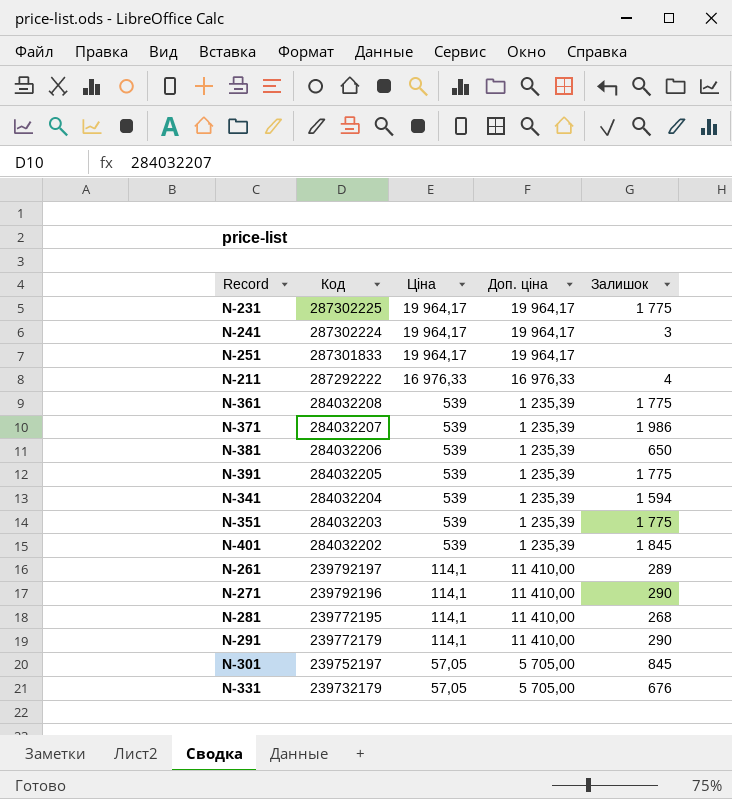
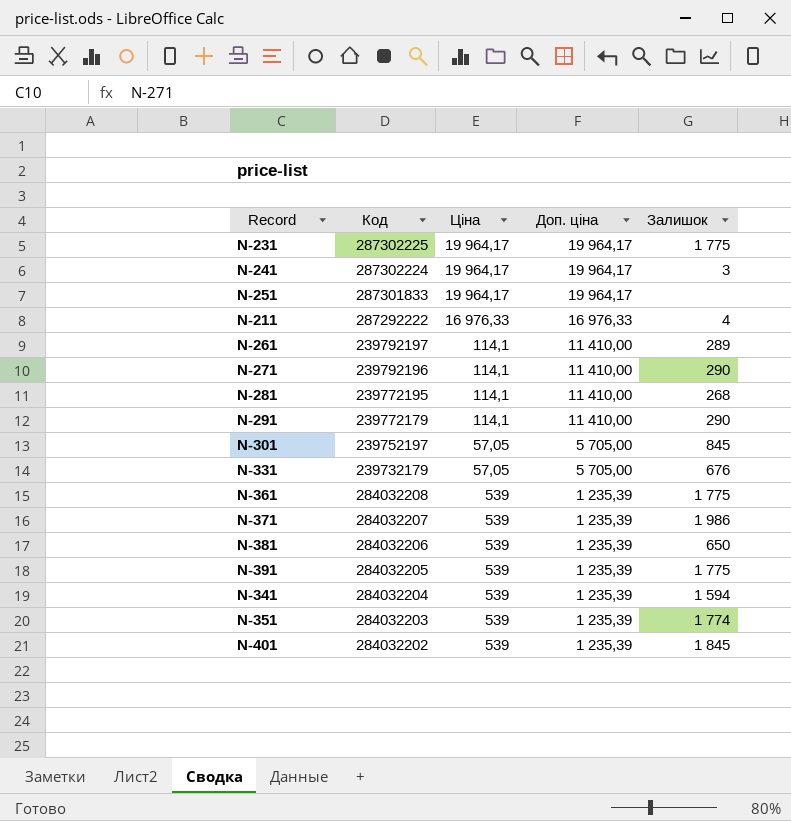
row order: Код descending -> Доп. ціна descending
N-351 | Залишок: 1 775 -> 1 774

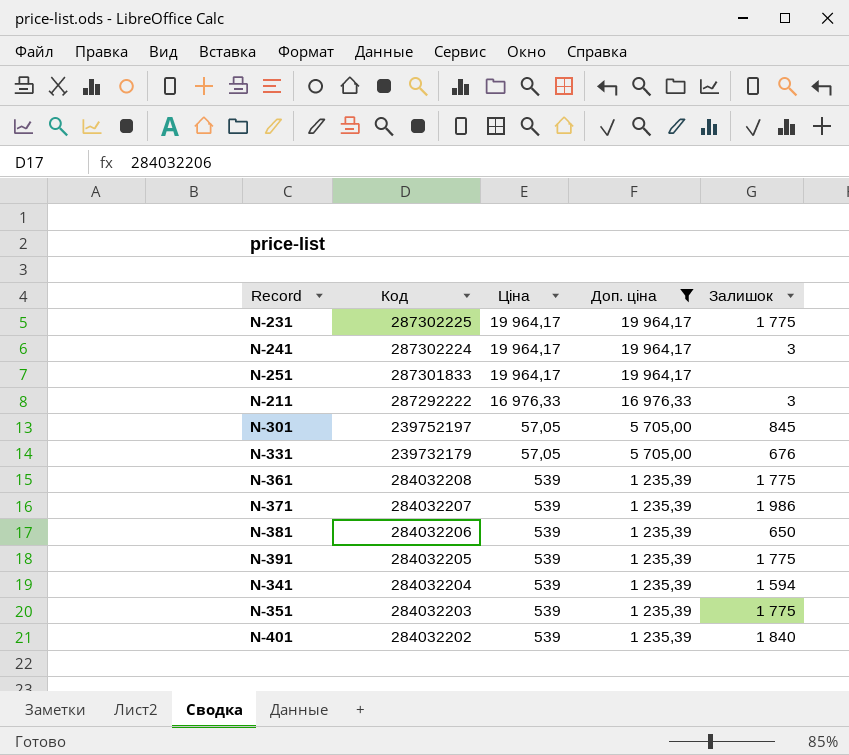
filter: none -> Доп. ціна != 11 410,00
N-211 | Залишок: 4 -> 3
N-351 | Залишок: 1 774 -> 1 775
N-401 | Залишок: 1 845 -> 1 840

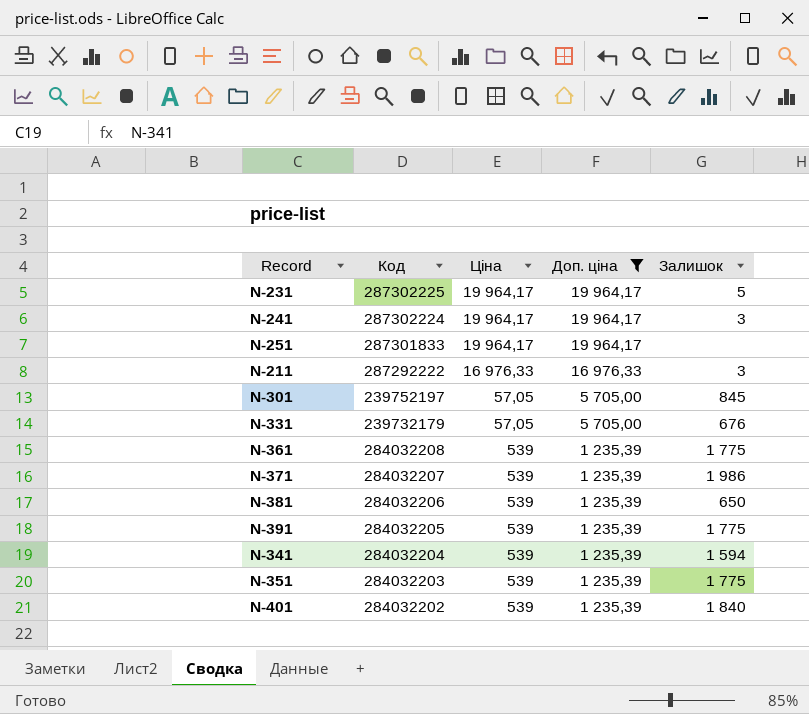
N-231 | Залишок: 1 775 -> 5

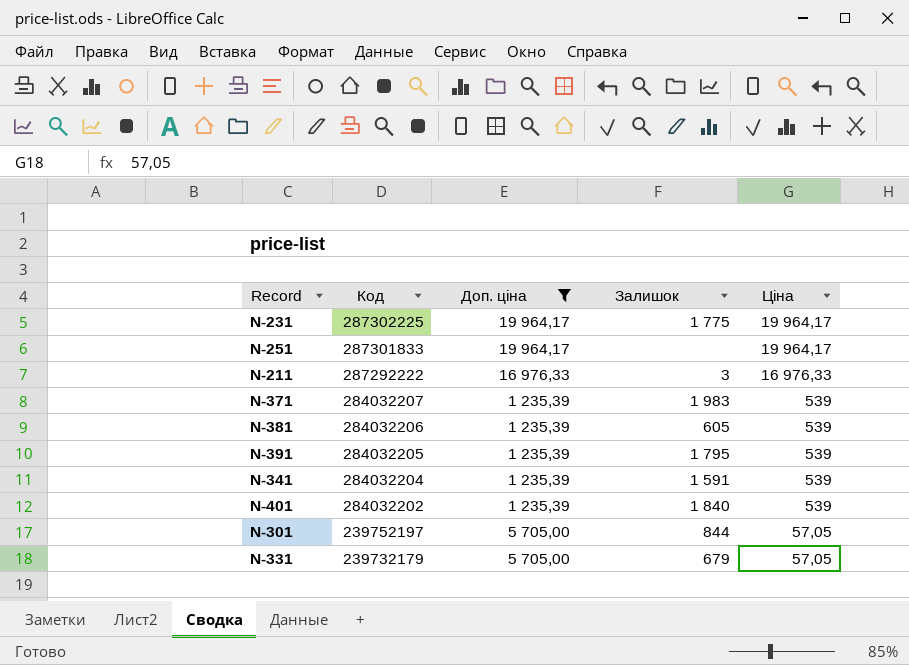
row order: Доп. ціна descending -> Код descending
column Ціна | position: 3 -> 5
row N-241: 287302224 | 19 964,17 | 19 964,17 | 3 -> none
row N-361: 284032208 | 539 | 1 235,39 | 1 775 -> none
row N-351: 284032203 | 539 | 1 235,39 | 1 775 -> none
N-231 | Залишок: 5 -> 1 775
N-371 | Залишок: 1 986 -> 1 983
N-381 | Залишок: 650 -> 605
N-391 | Залишок: 1 775 -> 1 795
N-341 | Залишок: 1 594 -> 1 591
N-301 | Залишок: 845 -> 844
N-331 | Залишок: 676 -> 679

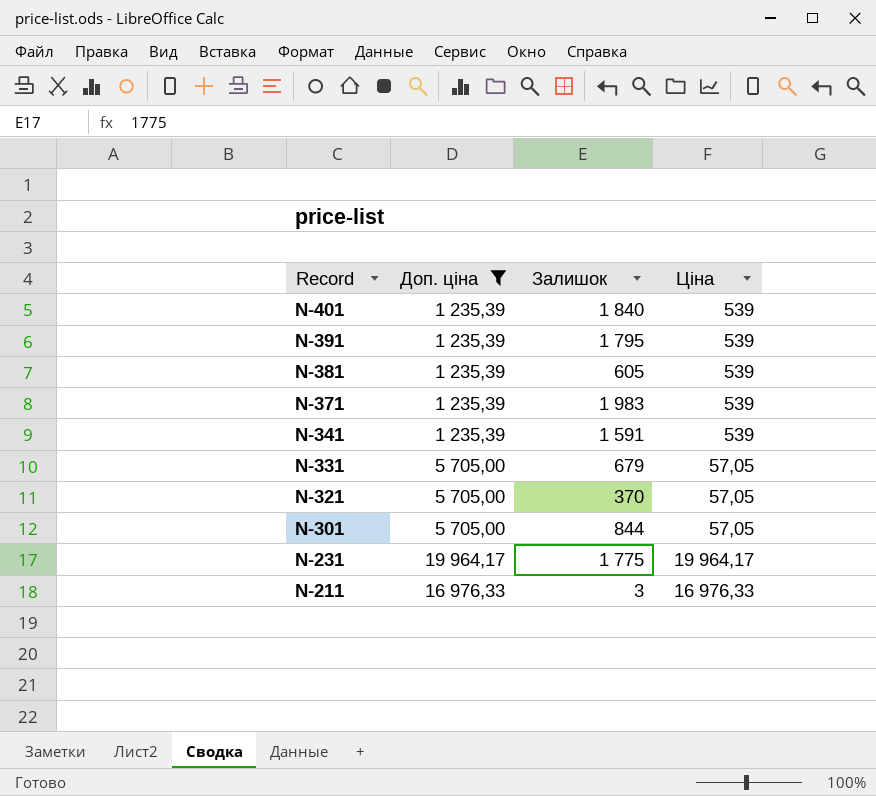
row order: Код descending -> Record descending
column Код | position: 2 -> none
row N-251: 287301833 | 19 964,17 | none | 19 964,17 -> none
row N-321: none -> 5 705,00 | 370 | 57,05

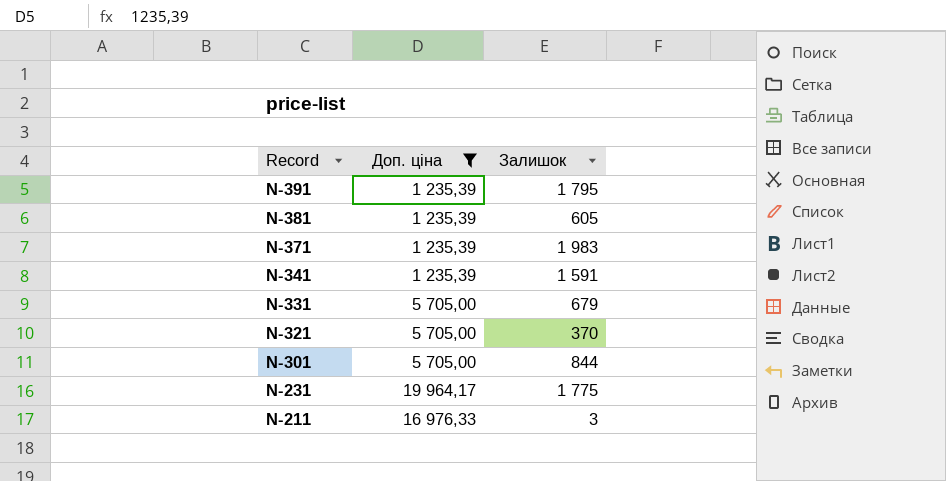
column Ціна | position: 4 -> none
row N-401: 1 235,39 | 1 840 | 539 -> none

